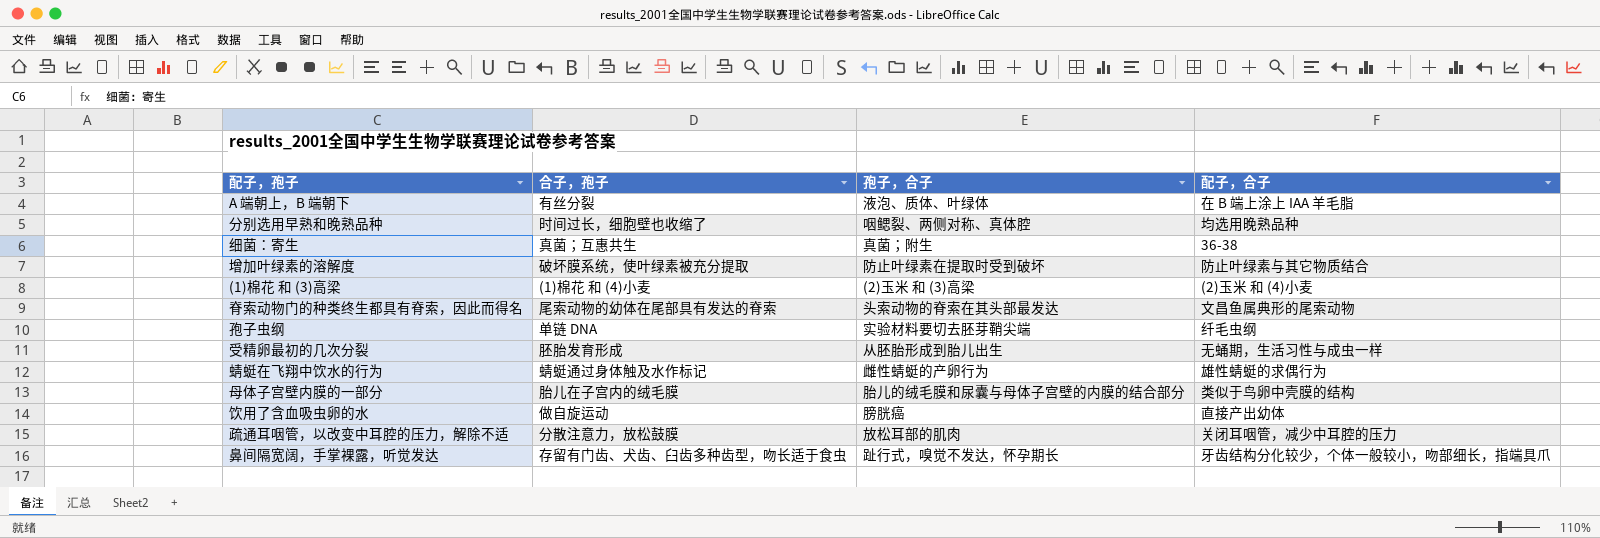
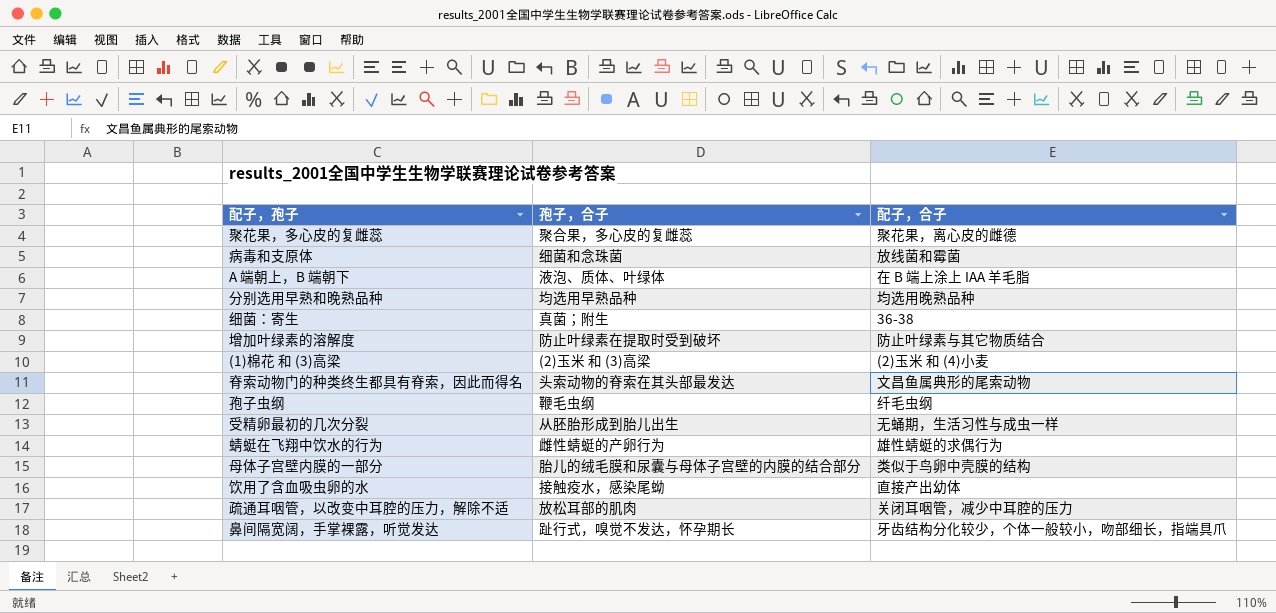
column 合子，孢子 | position: 2 -> none
row 聚花果，多心皮的复雌蕊: none -> 聚合果，多心皮的复雌蕊 | 聚花果，离心皮的雌德
row 病毒和支原体: none -> 细菌和念珠菌 | 放线菌和霉菌
分别选用早熟和晚熟品种 | 孢子，合子: 咽鳃裂、两侧对称、真体腔 -> 均选用早熟品种
孢子虫纲 | 孢子，合子: 实验材料要切去胚芽鞘尖端 -> 鞭毛虫纲
饮用了含血吸虫卵的水 | 孢子，合子: 膀胱癌 -> 接触疫水，感染尾蚴

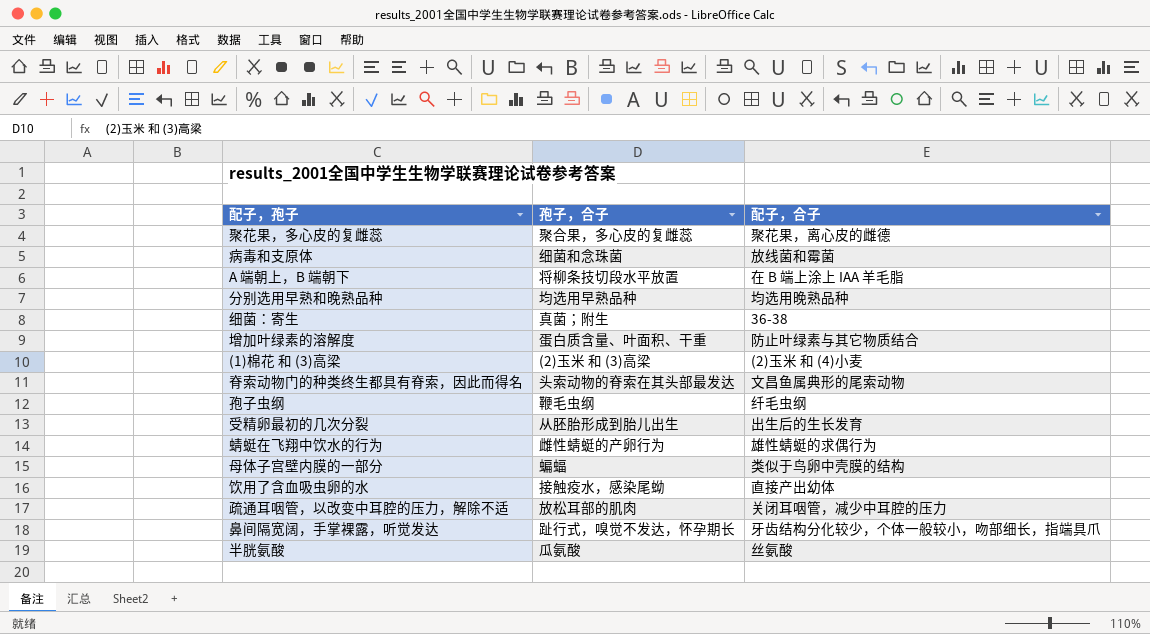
A 端朝上，B 端朝下 | 孢子，合子: 液泡、质体、叶绿体 -> 将柳条技切段水平放置
增加叶绿素的溶解度 | 孢子，合子: 防止叶绿素在提取时受到破坏 -> 蛋白质含量、叶面积、干重
受精卵最初的几次分裂 | 配子，合子: 无蛹期，生活习性与成虫一样 -> 出生后的生长发育
母体子宫壁内膜的一部分 | 孢子，合子: 胎儿的绒毛膜和尿囊与母体子宫壁的内膜的结合部分 -> 蝙蝠
row 半胱氨酸: none -> 瓜氨酸 | 丝氨酸

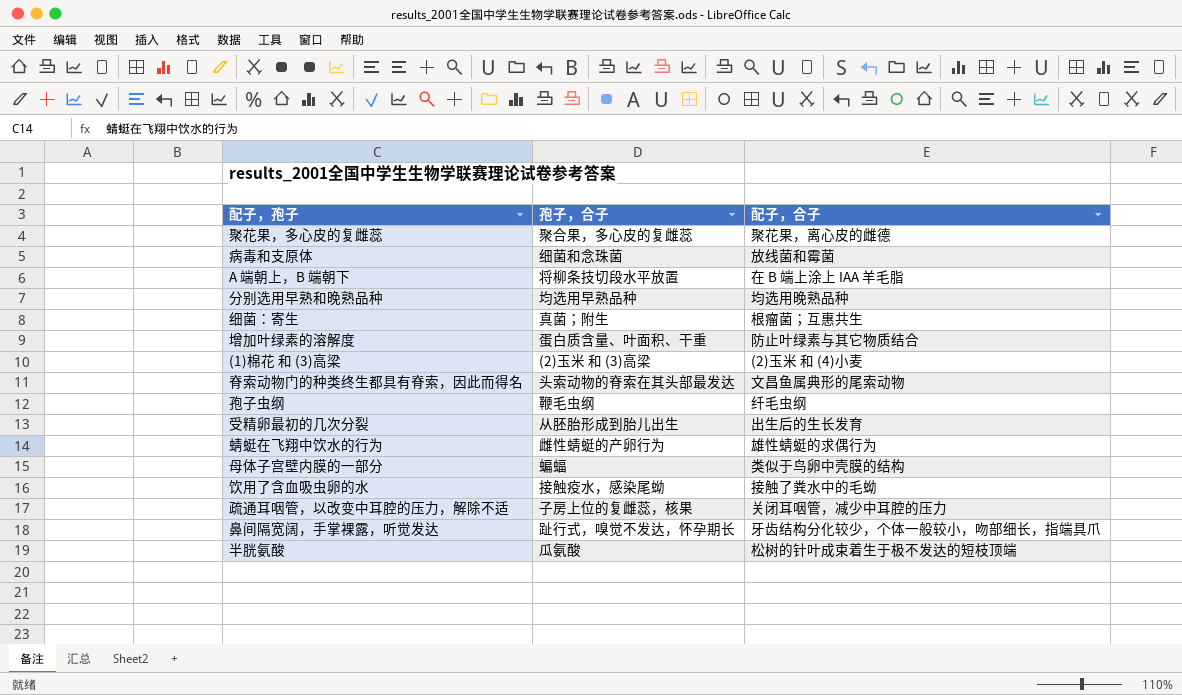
细菌：寄生 | 配子，合子: 36-38 -> 根瘤菌；互惠共生
饮用了含血吸虫卵的水 | 配子，合子: 直接产出幼体 -> 接触了粪水中的毛蚴
疏通耳咽管，以改变中耳腔的压力，解除不适 | 孢子，合子: 放松耳部的肌肉 -> 子房上位的复雌蕊，核果
半胱氨酸 | 配子，合子: 丝氨酸 -> 松树的针叶成束着生于极不发达的短枝顶端

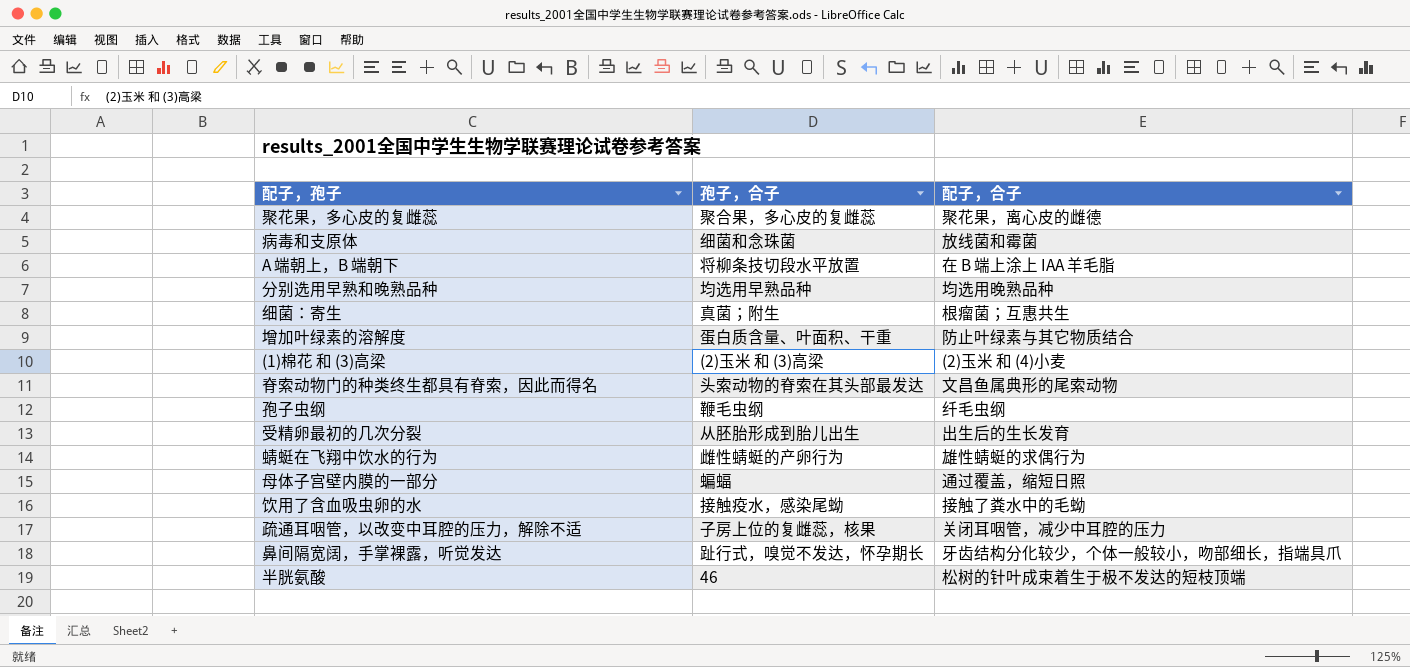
母体子宫壁内膜的一部分 | 配子，合子: 类似于鸟卵中壳膜的结构 -> 通过覆盖，缩短日照
半胱氨酸 | 孢子，合子: 瓜氨酸 -> 46

